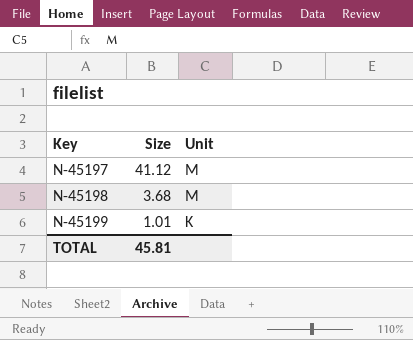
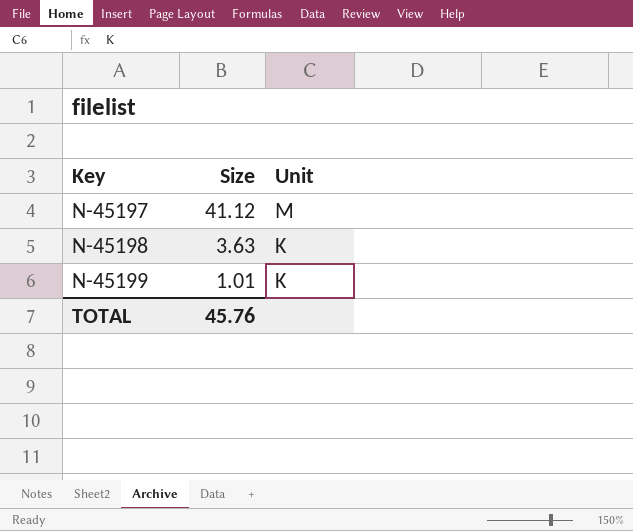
N-45198 | Size: 3.68 -> 3.63
N-45198 | Unit: M -> K
TOTAL | Size: 45.81 -> 45.76

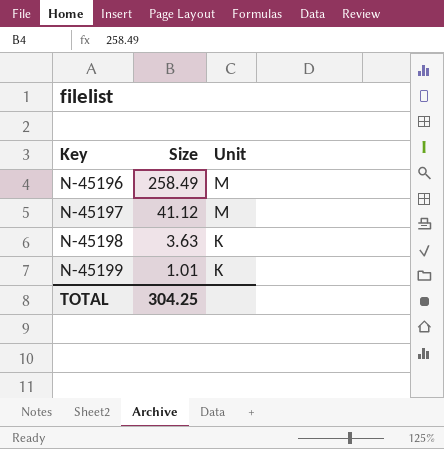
row N-45196: none -> 258.49 | M
TOTAL | Size: 45.76 -> 304.25

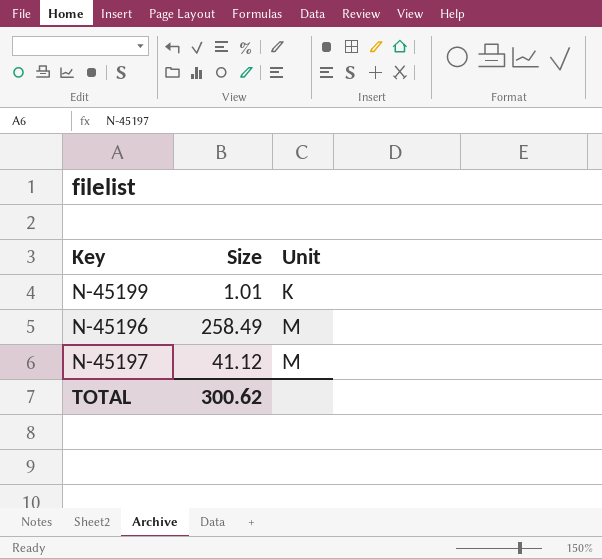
row order: Key ascending -> Unit ascending
row N-45198: 3.63 | K -> none
TOTAL | Size: 304.25 -> 300.62

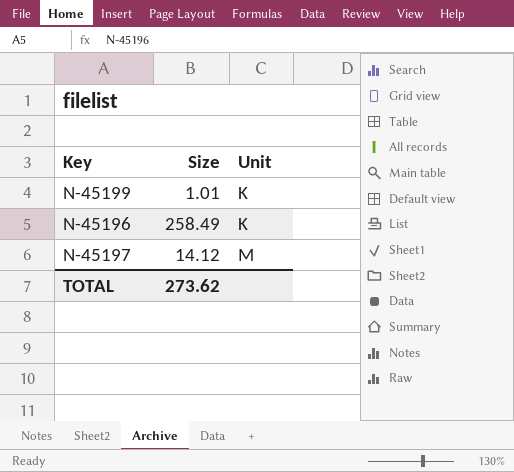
N-45196 | Unit: M -> K
N-45197 | Size: 41.12 -> 14.12
TOTAL | Size: 300.62 -> 273.62

